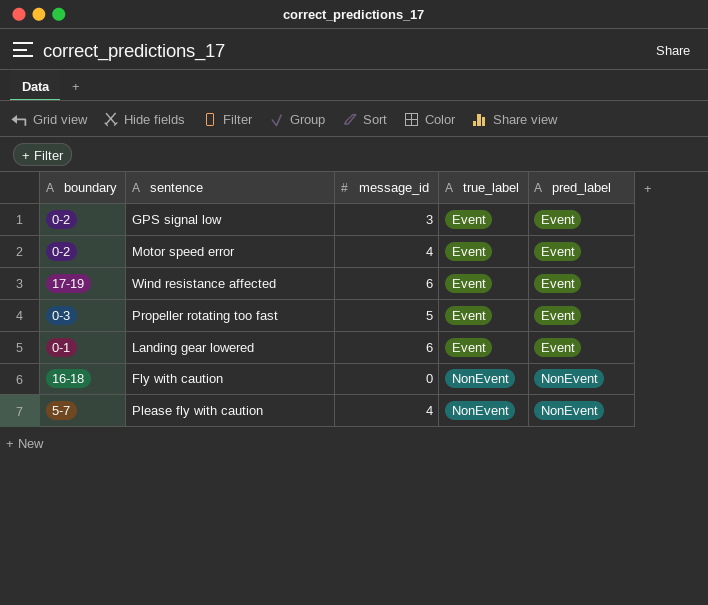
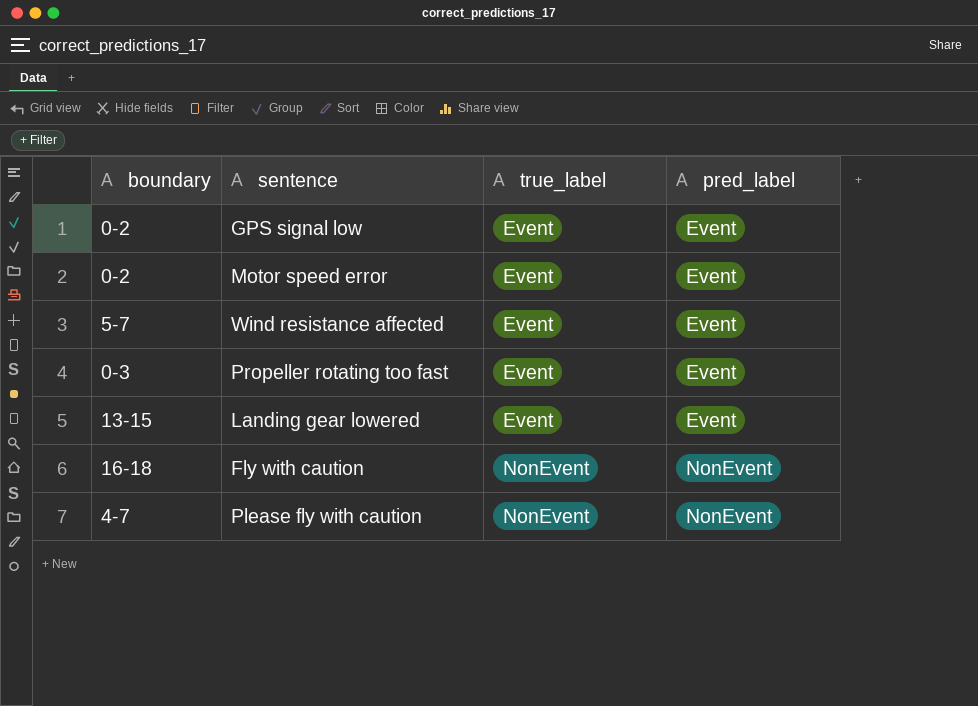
column message_id | position: 3 -> none
Wind resistance affected | boundary: 17-19 -> 5-7
Landing gear lowered | boundary: 0-1 -> 13-15
Please fly with caution | boundary: 5-7 -> 4-7

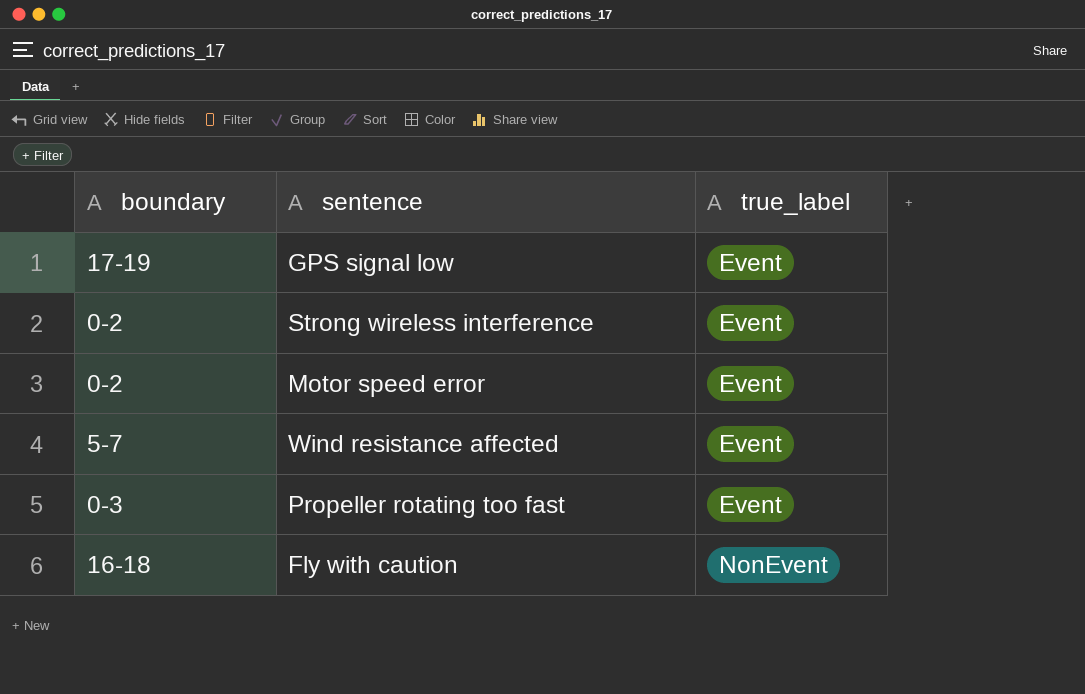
column pred_label | position: 4 -> none
row Landing gear lowered: 13-15 | Event | Event -> none
row Please fly with caution: 4-7 | NonEvent | NonEvent -> none
GPS signal low | boundary: 0-2 -> 17-19
row Strong wireless interference: none -> 0-2 | Event

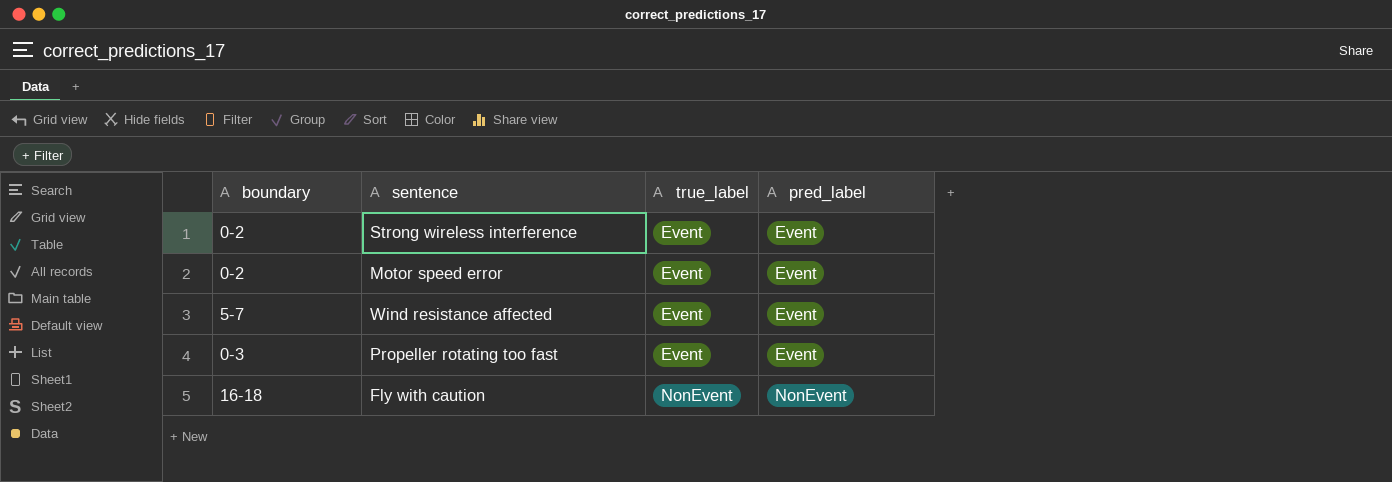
column pred_label | position: none -> 4
row GPS signal low: 17-19 | Event -> none

